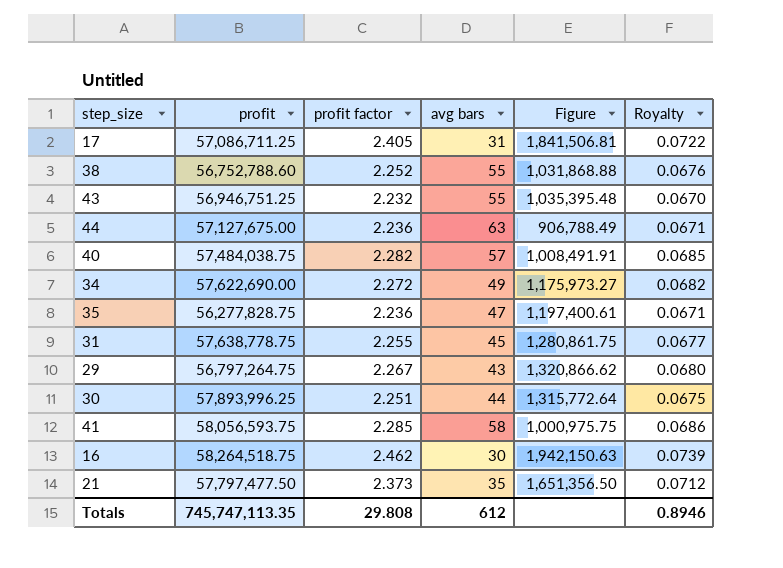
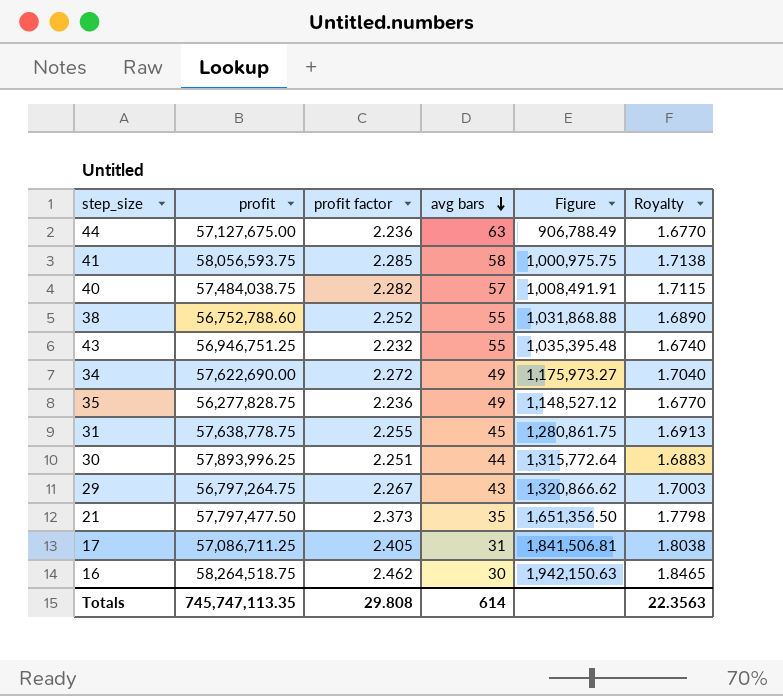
row order: none -> avg bars descending
column Royalty | formula: [profit factor] * 0.03 -> [profit factor] * 0.75
35 | avg bars: 47 -> 49
35 | Figure: 1,197,400.61 -> 1,148,527.12
Totals | avg bars: 612 -> 614
Totals | Royalty: 0.8946 -> 22.3563

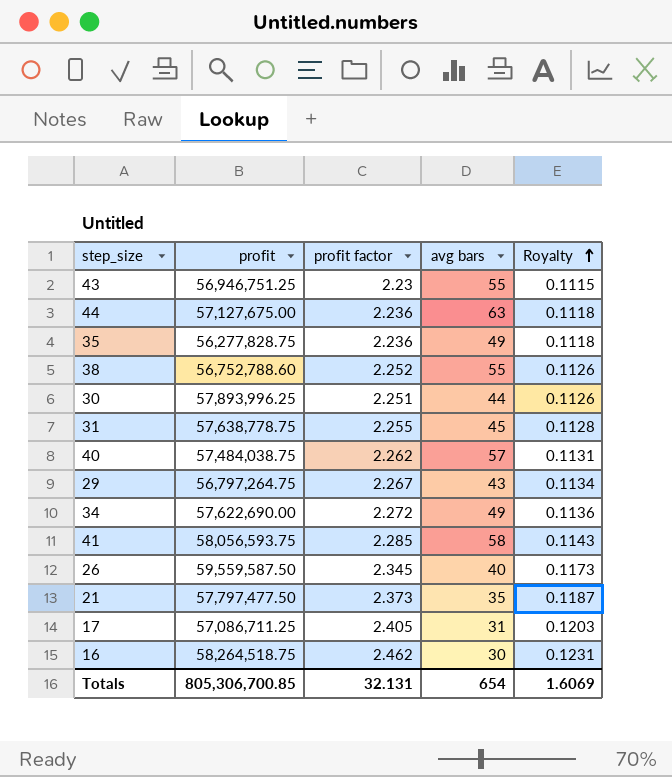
row order: avg bars descending -> Royalty ascending
column Figure | formula: [profit] / [avg bars] -> none
column Royalty | formula: [profit factor] * 0.75 -> [profit factor] * 0.05
43 | profit factor: 2.232 -> 2.23
40 | profit factor: 2.282 -> 2.262
row 26: none -> 59,559,587.50 | 2.345 | 40 | 0.1173
Totals | profit: 745,747,113.35 -> 805,306,700.85
Totals | profit factor: 29.808 -> 32.131
Totals | avg bars: 614 -> 654
Totals | Royalty: 22.3563 -> 1.6069

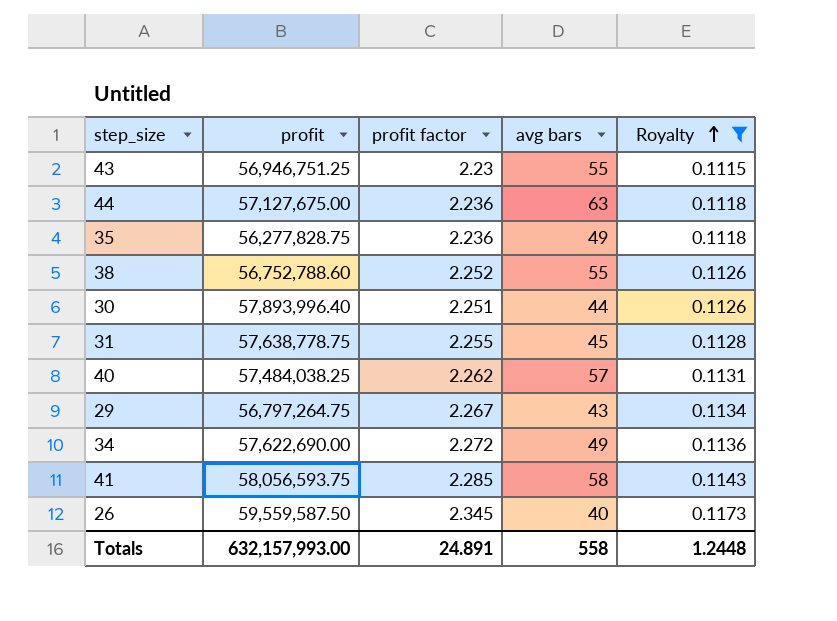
filter: none -> Royalty <= 0.1173
30 | profit: 57,893,996.25 -> 57,893,996.40
40 | profit: 57,484,038.75 -> 57,484,038.25
Totals | profit: 805,306,700.85 -> 632,157,993.00
Totals | profit factor: 32.131 -> 24.891
Totals | avg bars: 654 -> 558
Totals | Royalty: 1.6069 -> 1.2448

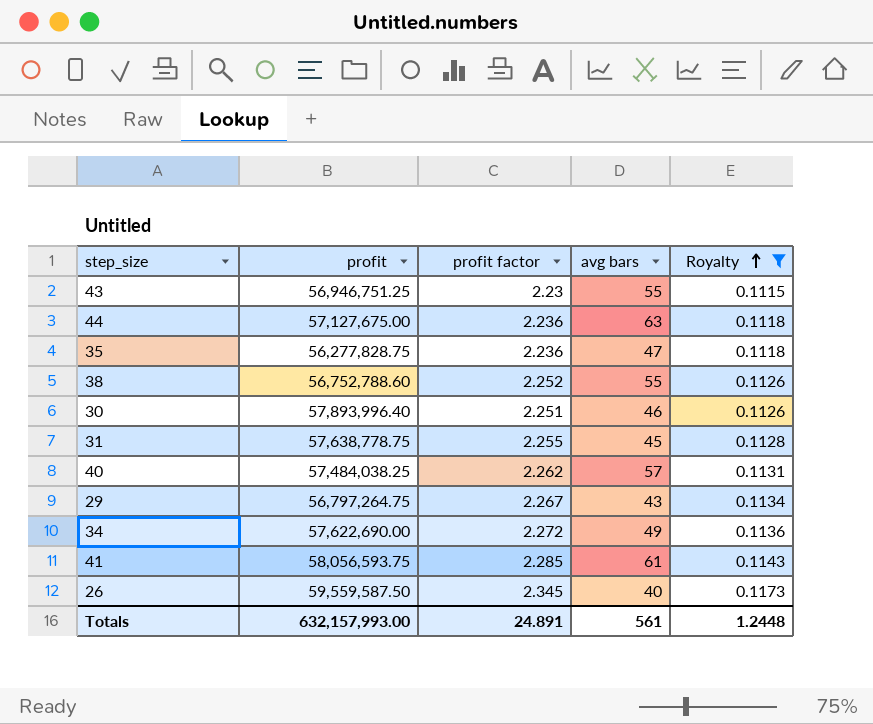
35 | avg bars: 49 -> 47
30 | avg bars: 44 -> 46
41 | avg bars: 58 -> 61
Totals | avg bars: 558 -> 561

